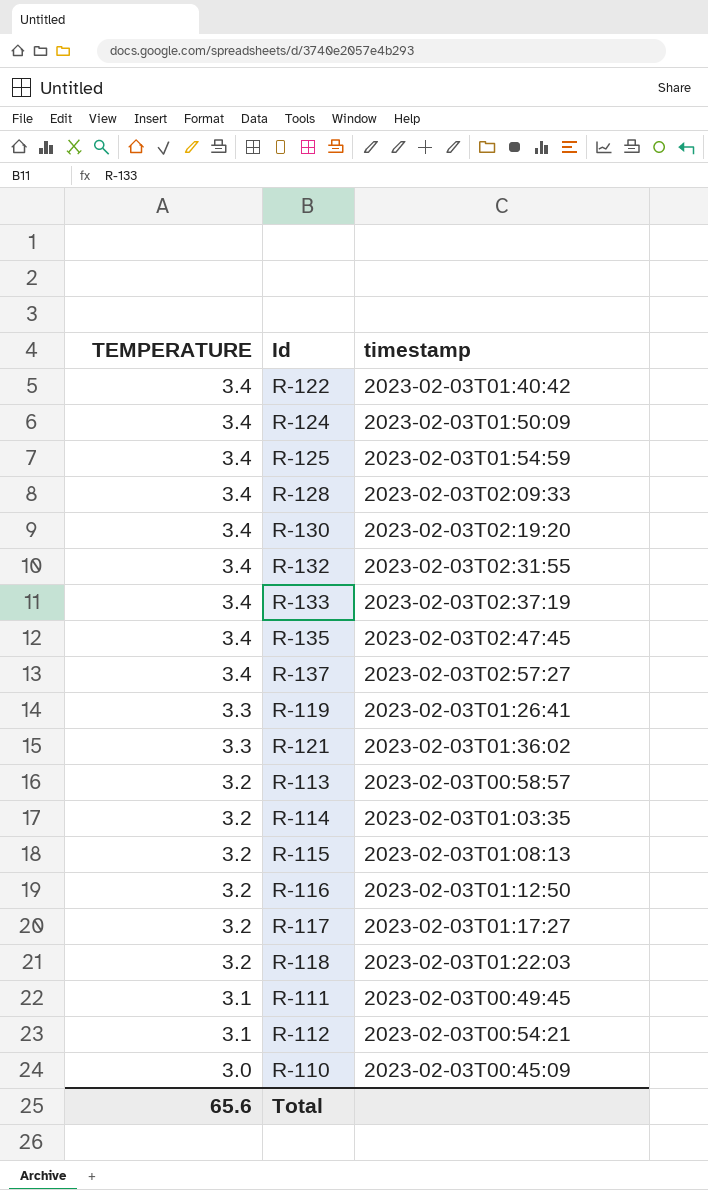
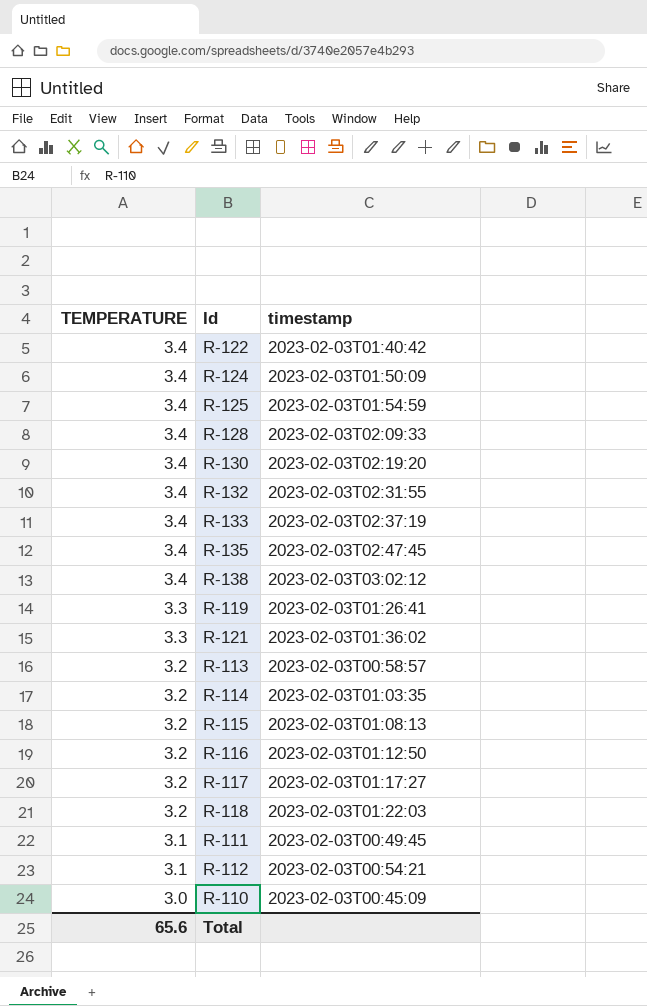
row R-137: 3.4 | 2023-02-03T02:57:27 -> none
row R-138: none -> 3.4 | 2023-02-03T03:02:12

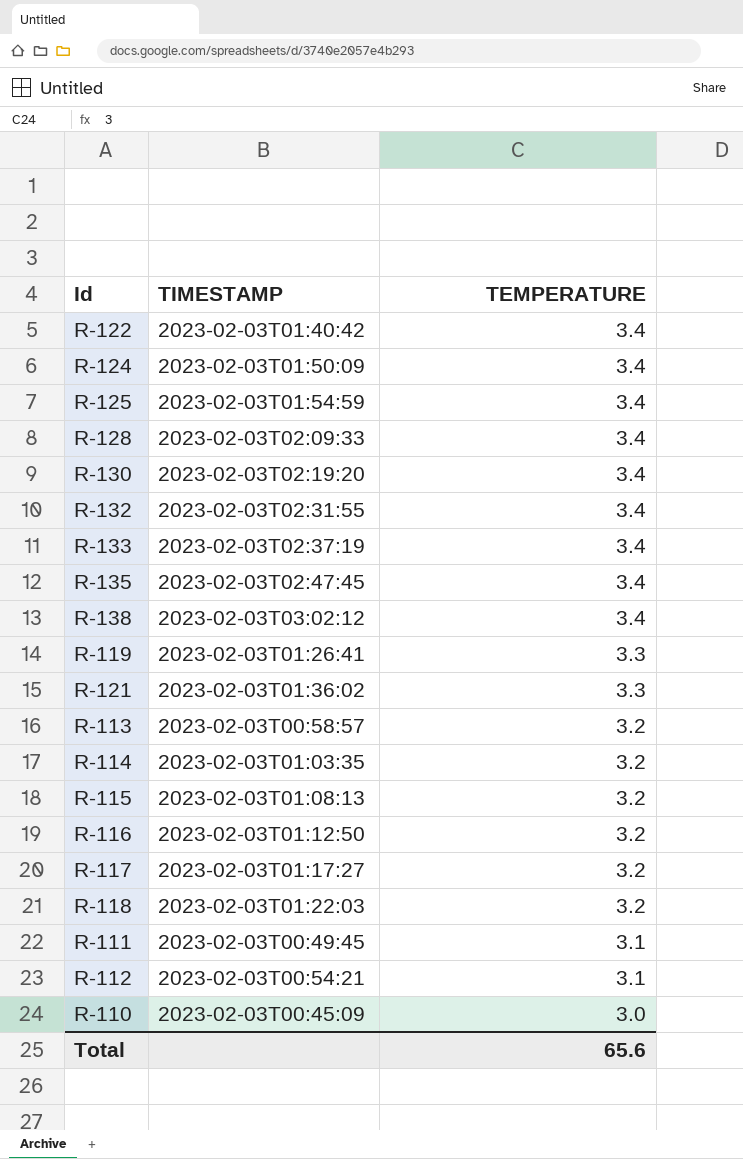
column name: timestamp -> TIMESTAMP
column TEMPERATURE | position: 1 -> 3

